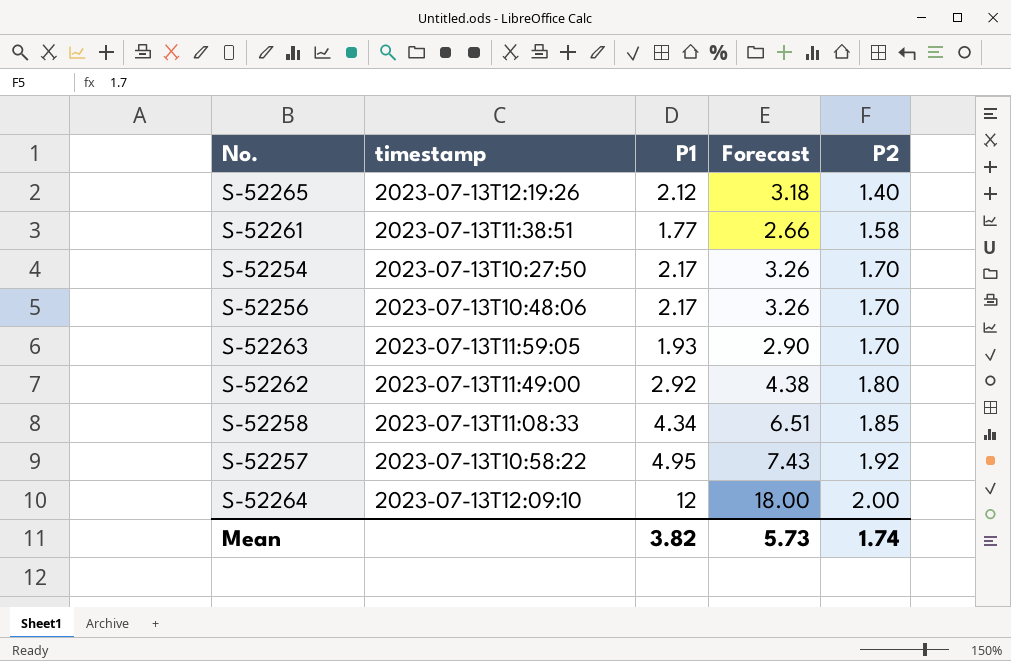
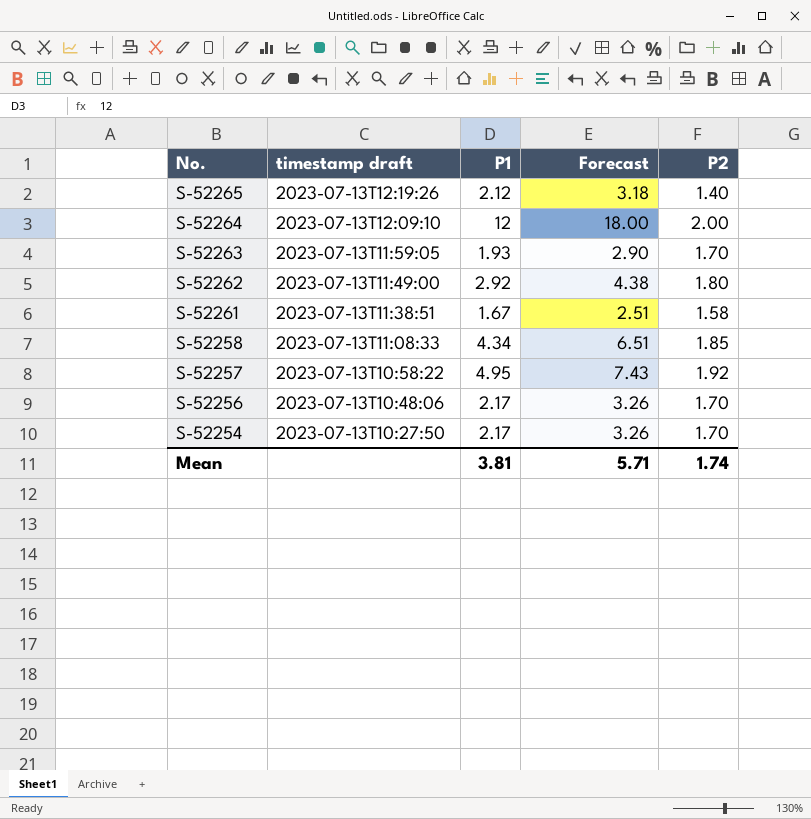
row order: P2 ascending -> No. descending
column name: timestamp -> timestamp draft
S-52261 | P1: 1.77 -> 1.67
S-52261 | Forecast: 2.66 -> 2.51
Mean | P1: 3.82 -> 3.81
Mean | Forecast: 5.73 -> 5.71

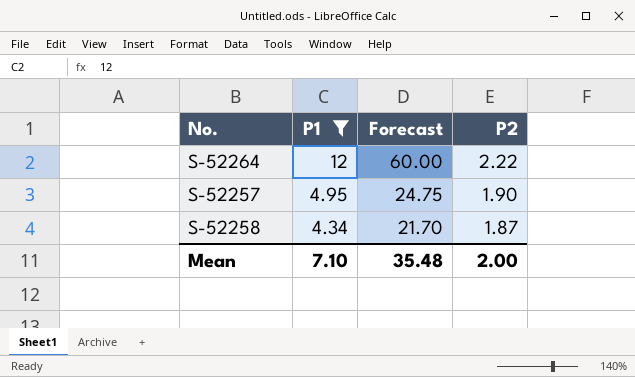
filter: none -> P1 >= 4.34
row order: No. descending -> P1 descending
column timestamp draft | position: 2 -> none
column Forecast | formula: [P1] * 1.5 -> [P1] * 5
S-52264 | P2: 2.00 -> 2.22
S-52257 | P2: 1.92 -> 1.90
S-52258 | P2: 1.85 -> 1.87
Mean | P1: 3.81 -> 7.10
Mean | Forecast: 5.71 -> 35.48
Mean | P2: 1.74 -> 2.00

